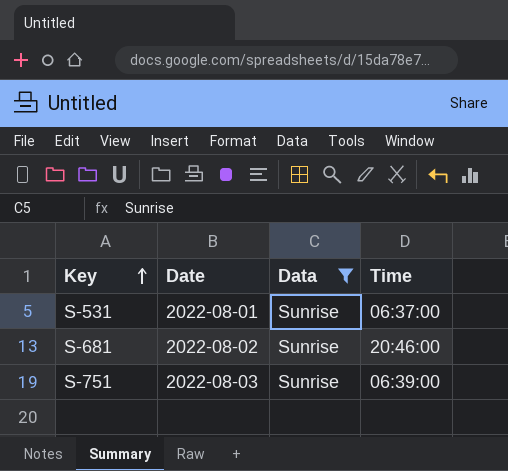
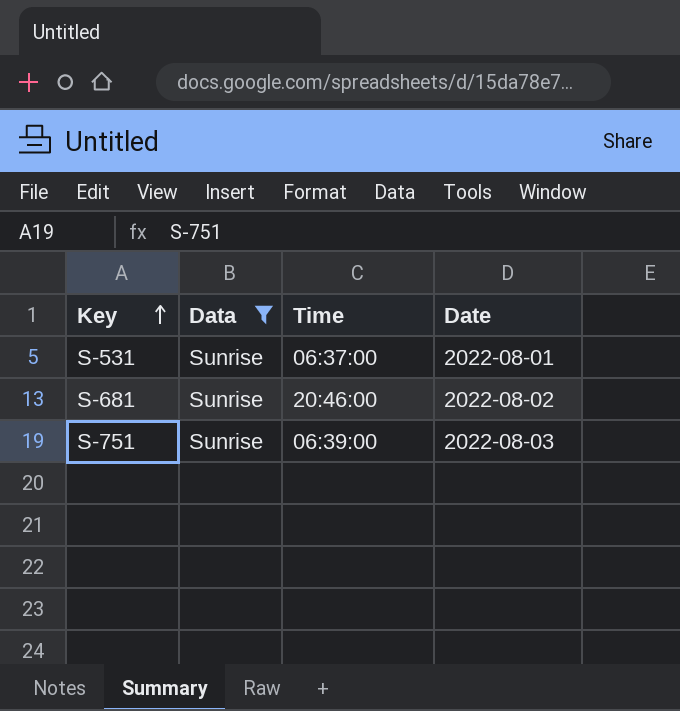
column Date | position: 2 -> 4

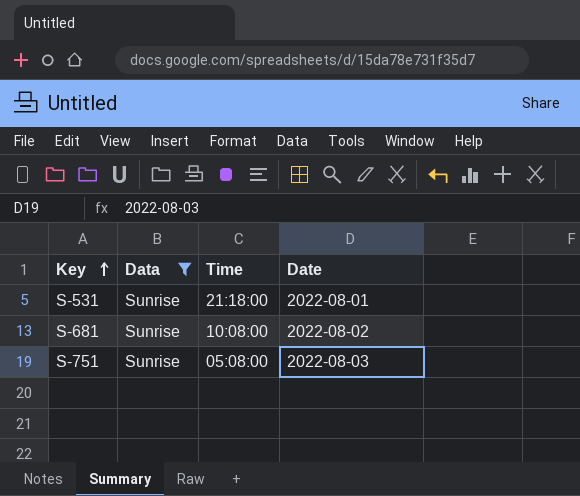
S-531 | Time: 06:37:00 -> 21:18:00
S-681 | Time: 20:46:00 -> 10:08:00
S-751 | Time: 06:39:00 -> 05:08:00

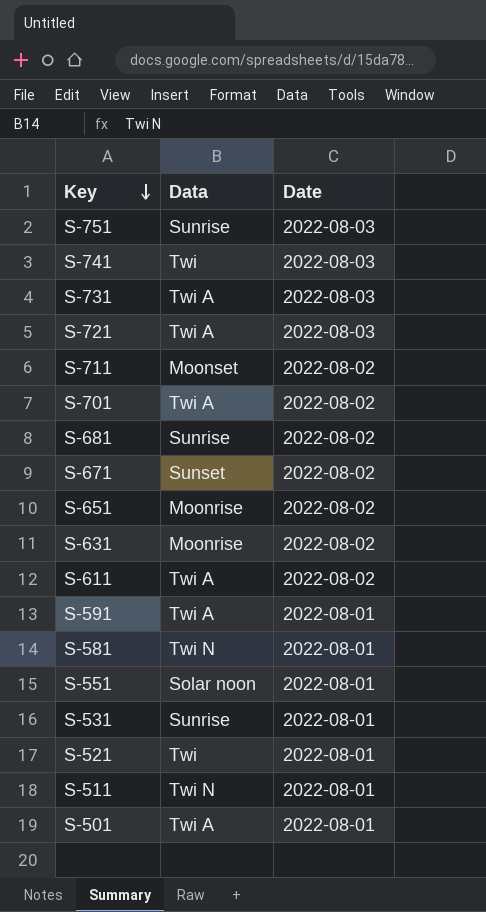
filter: Data = Sunrise -> none
row order: Key ascending -> Key descending
column Time | position: 3 -> none

